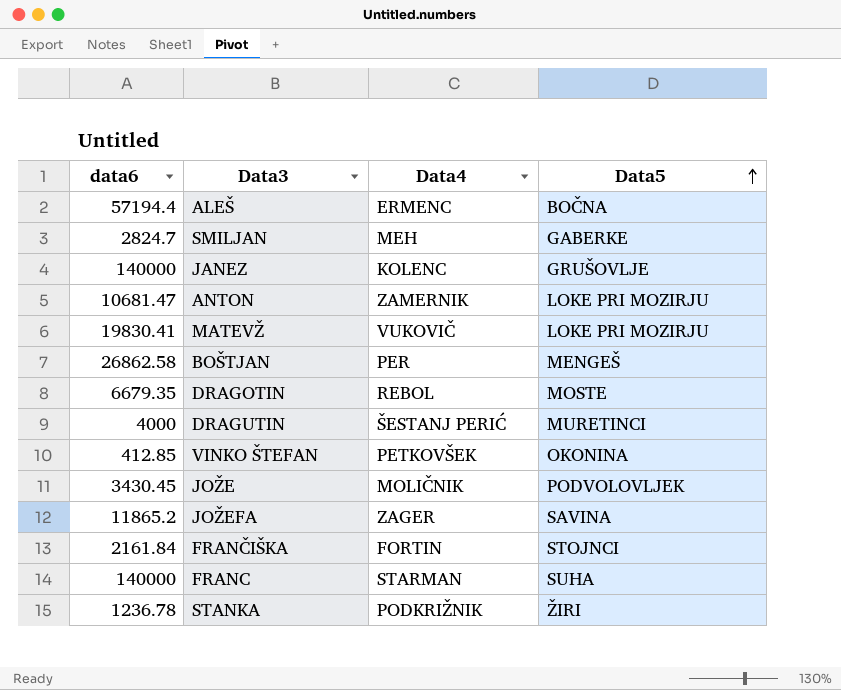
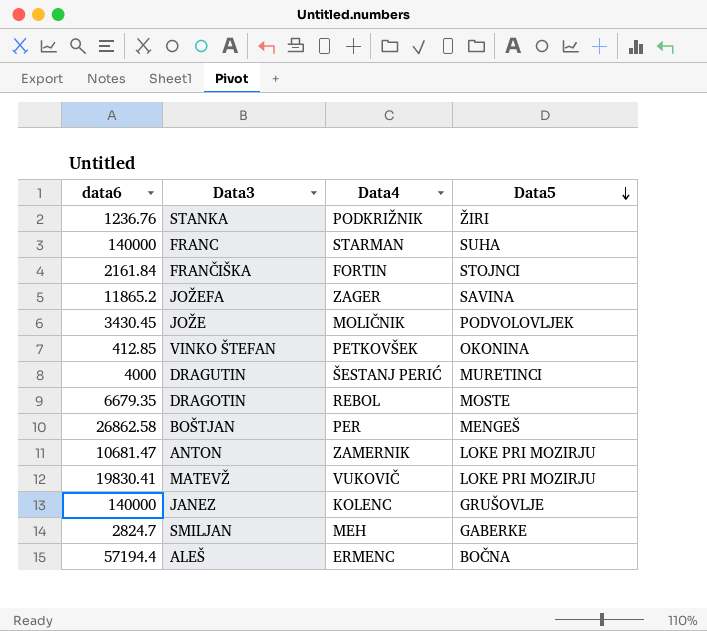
row order: Data5 ascending -> Data5 descending
STANKA | data6: 1236.78 -> 1236.76

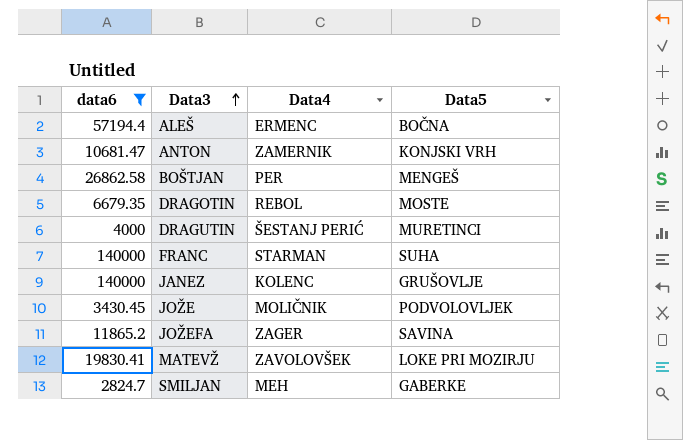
filter: none -> data6 >= 2824.7
row order: Data5 descending -> Data3 ascending
ANTON | Data5: LOKE PRI MOZIRJU -> KONJSKI VRH
MATEVŽ | Data4: VUKOVIČ -> ZAVOLOVŠEK

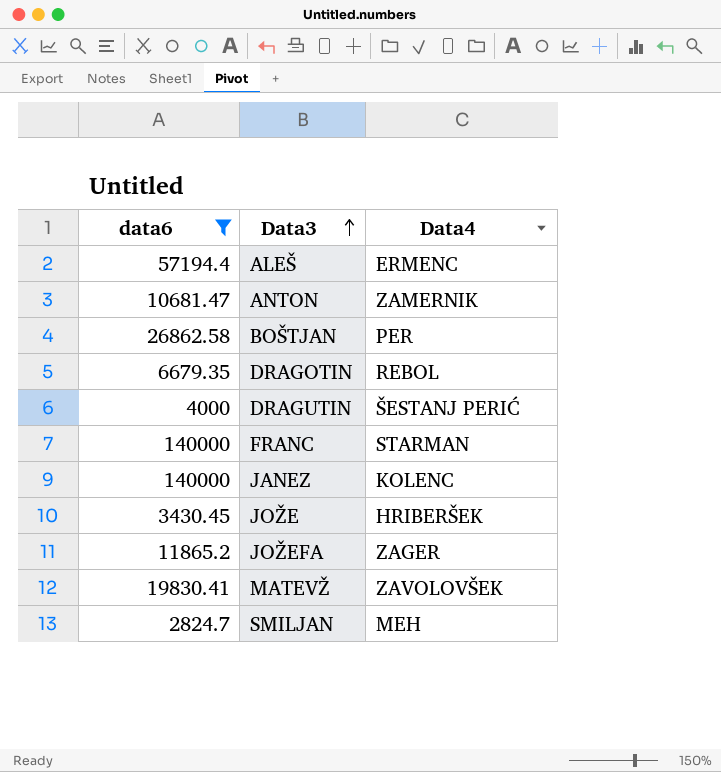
column Data5 | position: 4 -> none
JOŽE | Data4: MOLIČNIK -> HRIBERŠEK

